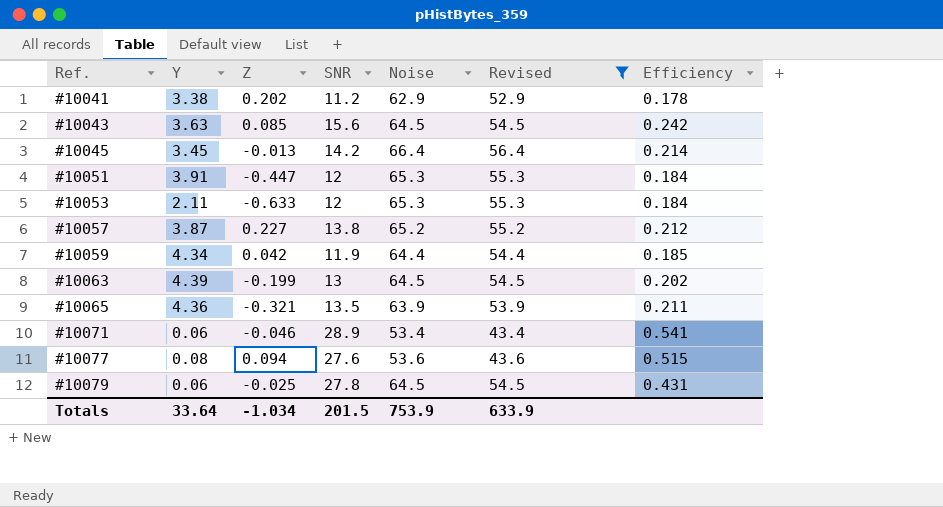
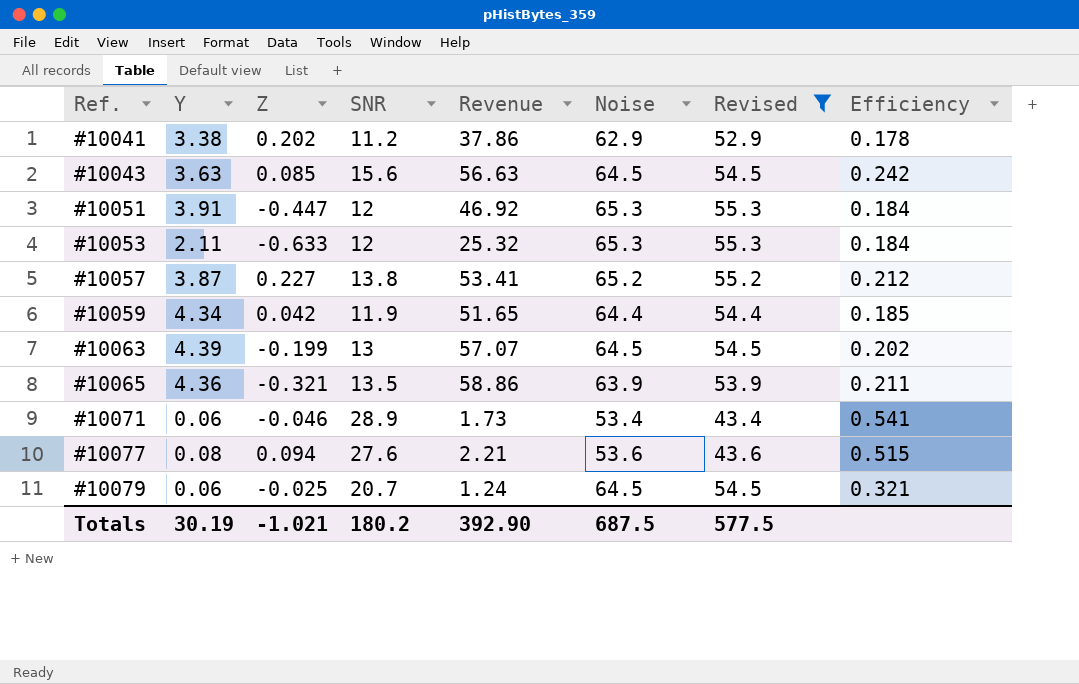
column Revenue | formula: none -> [Y] * [SNR]
row #10045: 3.45 | -0.013 | 14.2 | 66.4 | 56.4 | 0.214 -> none
#10079 | SNR: 27.8 -> 20.7
#10079 | Efficiency: 0.431 -> 0.321
Totals | Y: 33.64 -> 30.19
Totals | Z: -1.034 -> -1.021
Totals | SNR: 201.5 -> 180.2
Totals | Noise: 753.9 -> 687.5
Totals | Revised: 633.9 -> 577.5

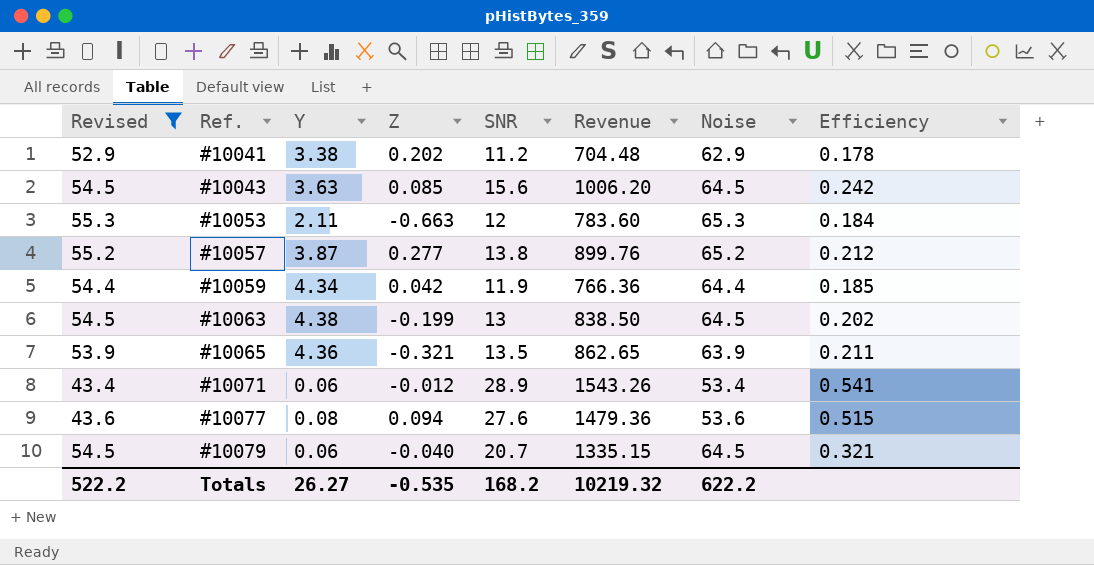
column Revised | position: 7 -> 1
column Revenue | formula: [Y] * [SNR] -> [SNR] * [Noise]
row #10051: 3.91 | -0.447 | 12 | 46.92 | 65.3 | 55.3 | 0.184 -> none
#10053 | Z: -0.633 -> -0.663
#10057 | Z: 0.227 -> 0.277
#10063 | Y: 4.39 -> 4.38
#10071 | Z: -0.046 -> -0.012
#10079 | Z: -0.025 -> -0.040
Totals | Revised: 577.5 -> 522.2
Totals | Y: 30.19 -> 26.27
Totals | Z: -1.021 -> -0.535
Totals | SNR: 180.2 -> 168.2
Totals | Revenue: 392.90 -> 10219.32
Totals | Noise: 687.5 -> 622.2

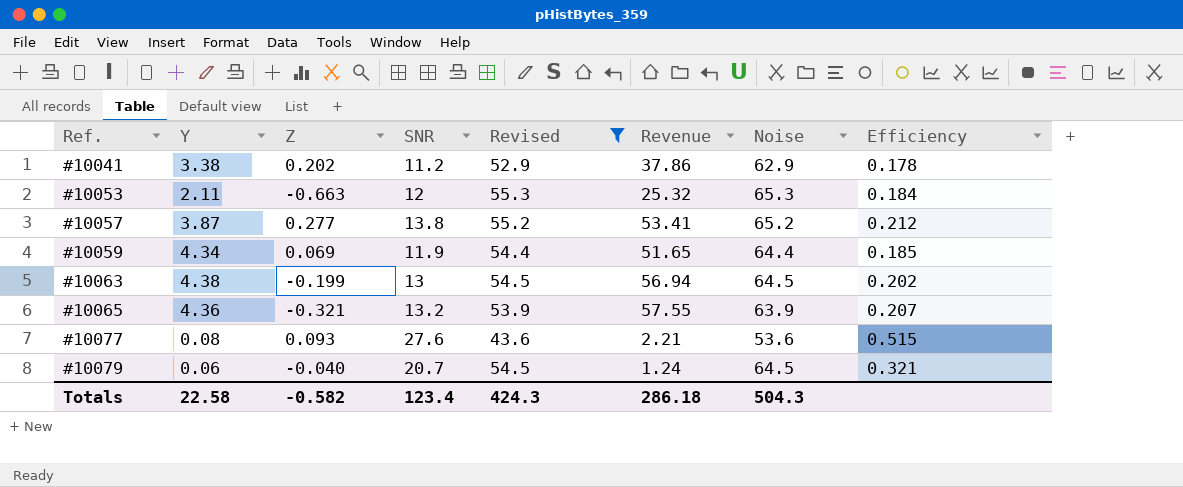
column Revised | position: 1 -> 5
column Revenue | formula: [SNR] * [Noise] -> [Y] * [SNR]
row #10043: 54.5 | 3.63 | 0.085 | 15.6 | 1006.20 | 64.5 | 0.242 -> none
row #10071: 43.4 | 0.06 | -0.012 | 28.9 | 1543.26 | 53.4 | 0.541 -> none
#10059 | Z: 0.042 -> 0.069
#10065 | SNR: 13.5 -> 13.2
#10065 | Efficiency: 0.211 -> 0.207
#10077 | Z: 0.094 -> 0.093
Totals | Y: 26.27 -> 22.58
Totals | Z: -0.535 -> -0.582
Totals | SNR: 168.2 -> 123.4
Totals | Revised: 522.2 -> 424.3
Totals | Revenue: 10219.32 -> 286.18
Totals | Noise: 622.2 -> 504.3

